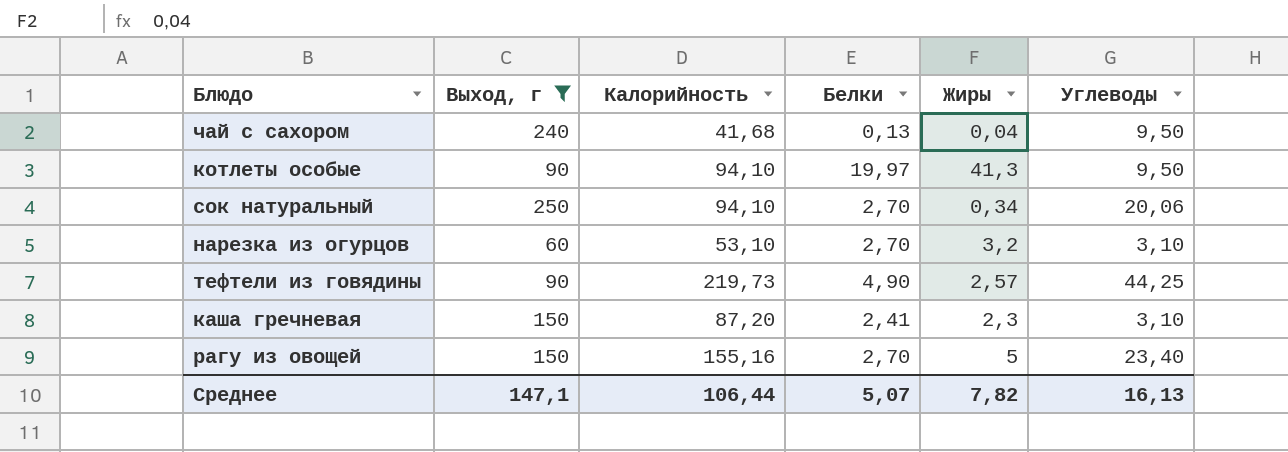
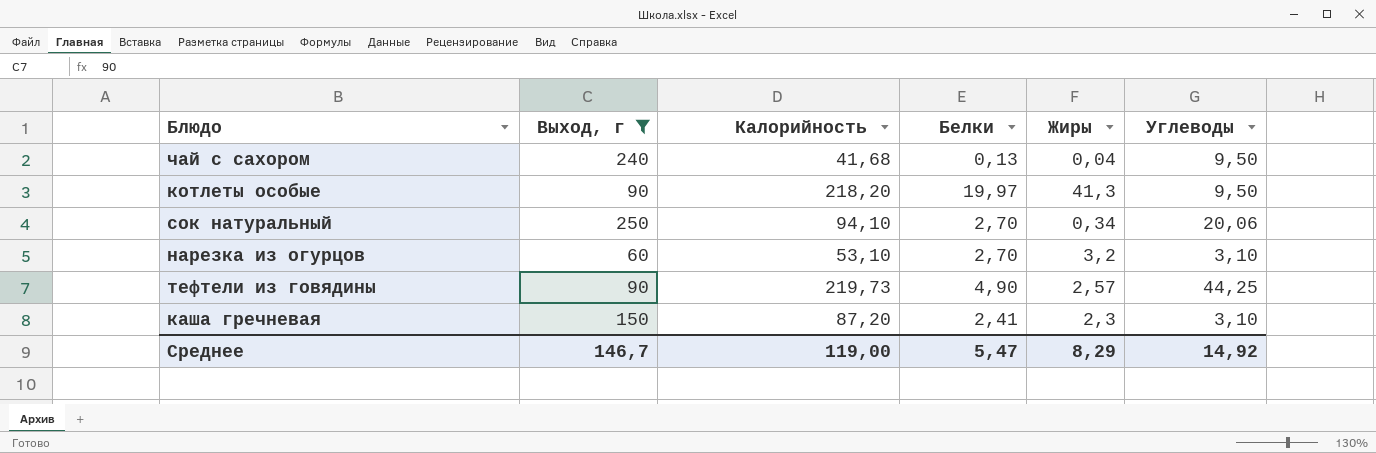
row рагу из овощей: 150 | 155,16 | 2,70 | 5 | 23,40 -> none
котлеты особые | Калорийность: 94,10 -> 218,20
Среднее | Выход, г: 147,1 -> 146,7
Среднее | Калорийность: 106,44 -> 119,00
Среднее | Белки: 5,07 -> 5,47
Среднее | Жиры: 7,82 -> 8,29
Среднее | Углеводы: 16,13 -> 14,92

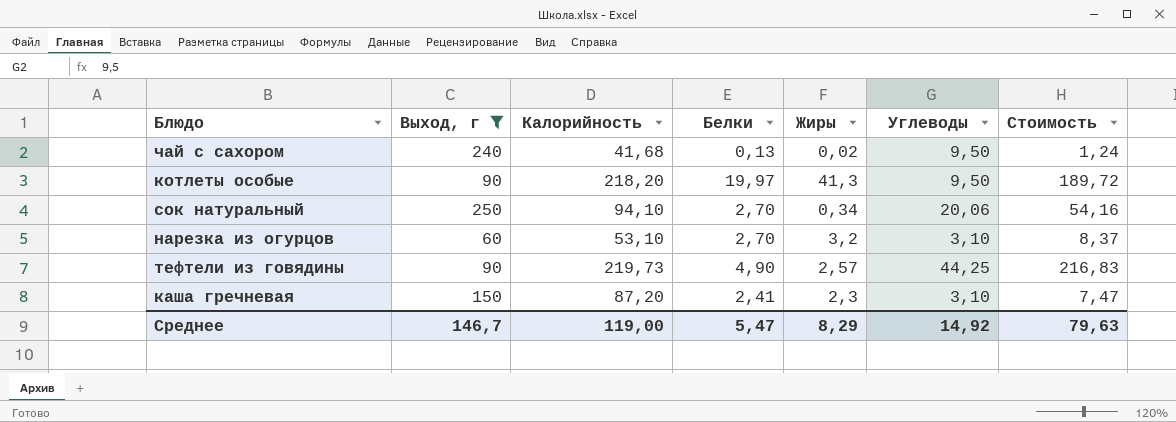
column Стоимость | formula: none -> [Белки] * [Углеводы]
чай с сахором | Жиры: 0,04 -> 0,02

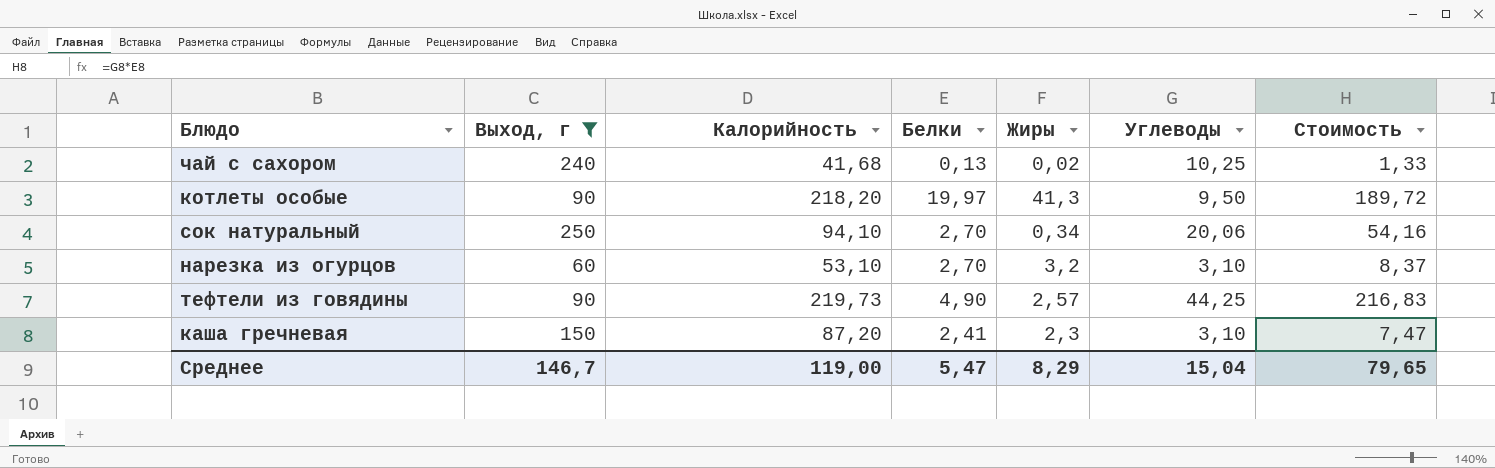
чай с сахором | Углеводы: 9,50 -> 10,25
чай с сахором | Стоимость: 1,24 -> 1,33
Среднее | Углеводы: 14,92 -> 15,04
Среднее | Стоимость: 79,63 -> 79,65

